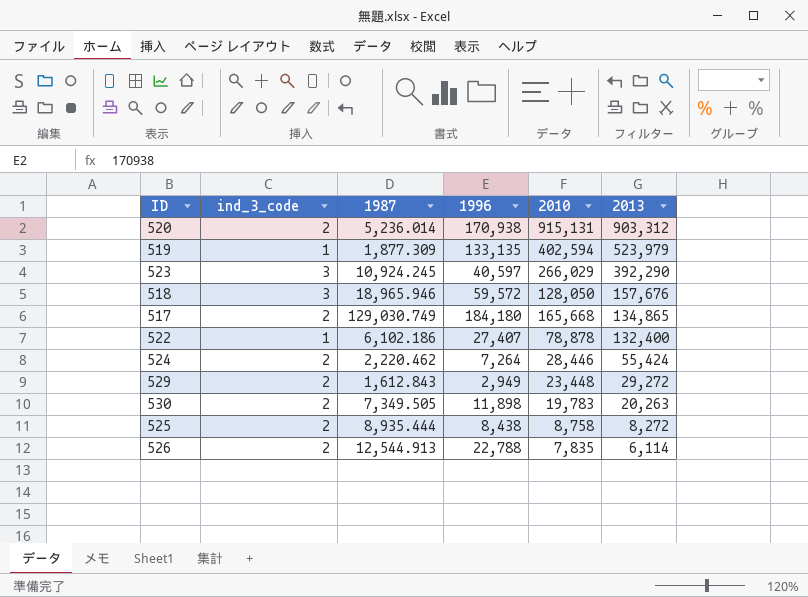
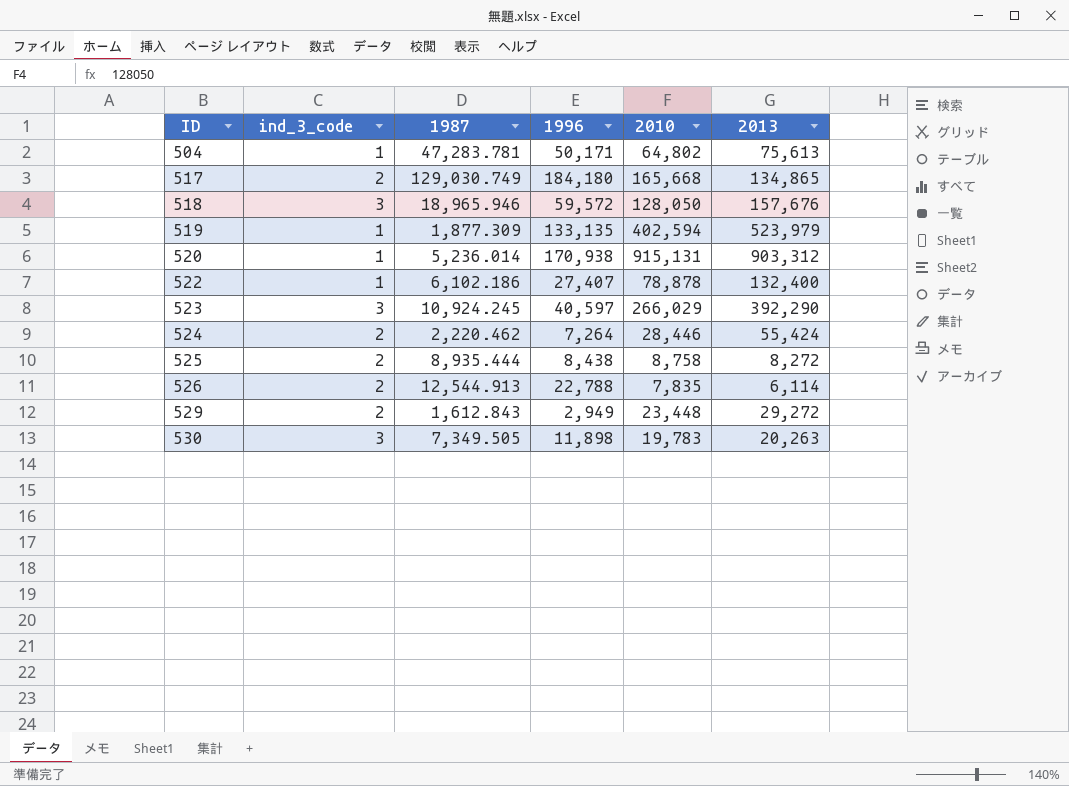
row order: 2013 descending -> ID ascending
row 504: none -> 1 | 47,283.781 | 50,171 | 64,802 | 75,613
520 | ind_3_code: 2 -> 1
530 | ind_3_code: 2 -> 3

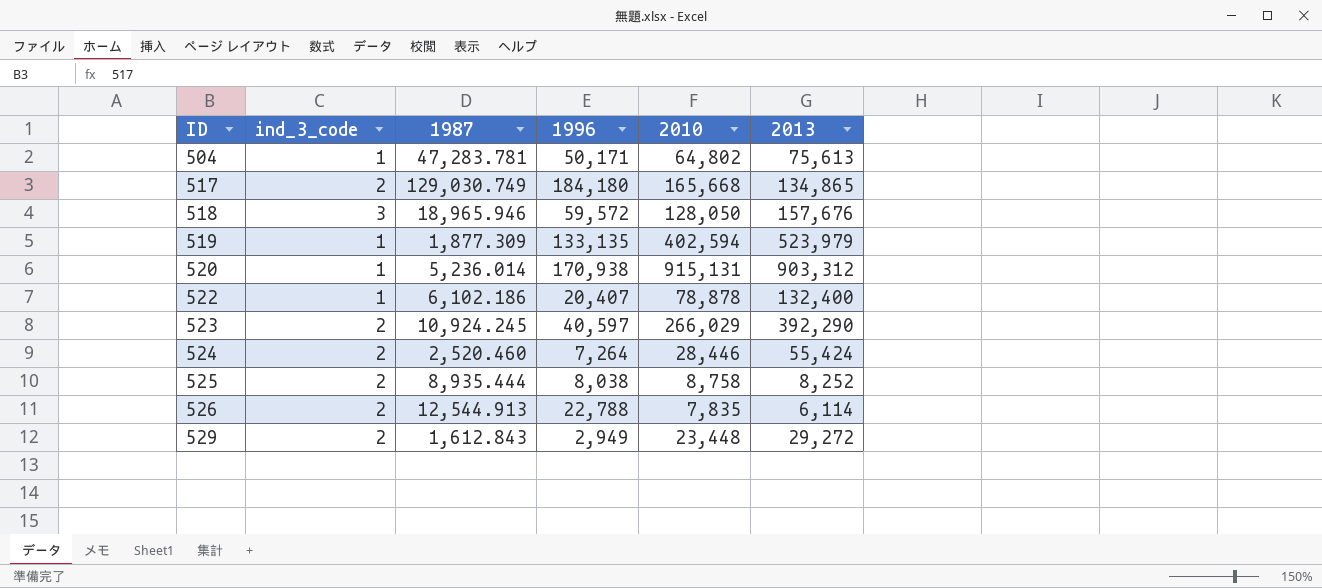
row 530: 3 | 7,349.505 | 11,898 | 19,783 | 20,263 -> none
522 | 1996: 27,407 -> 20,407
523 | ind_3_code: 3 -> 2
524 | 1987: 2,220.462 -> 2,520.460
525 | 1996: 8,438 -> 8,038
525 | 2013: 8,272 -> 8,252

